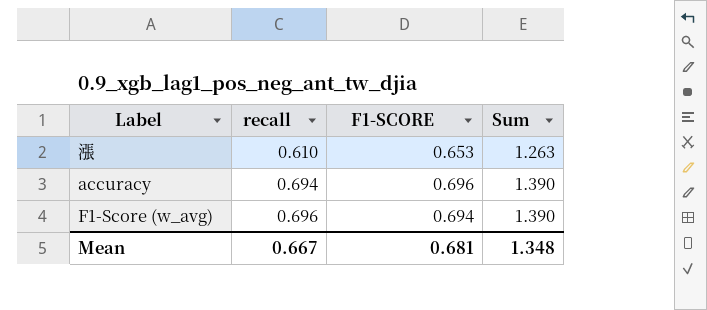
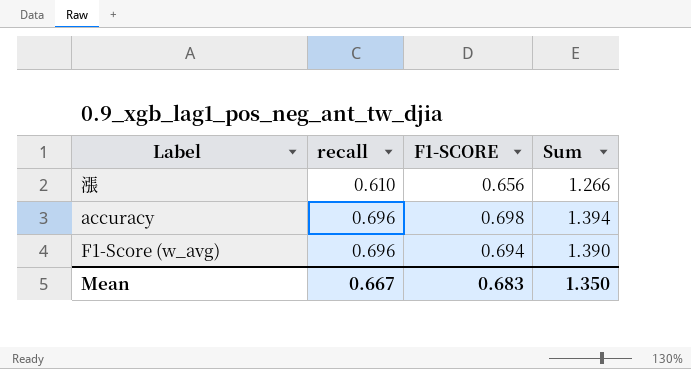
漲 | F1-SCORE: 0.653 -> 0.656
漲 | Sum: 1.263 -> 1.266
accuracy | recall: 0.694 -> 0.696
accuracy | F1-SCORE: 0.696 -> 0.698
accuracy | Sum: 1.390 -> 1.394
Mean | F1-SCORE: 0.681 -> 0.683
Mean | Sum: 1.348 -> 1.350

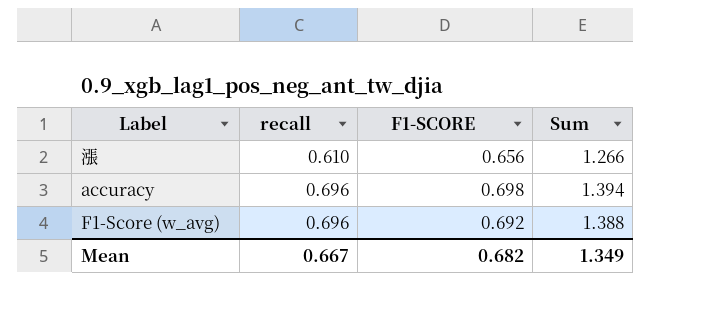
F1-Score (w_avg) | F1-SCORE: 0.694 -> 0.692
F1-Score (w_avg) | Sum: 1.390 -> 1.388
Mean | F1-SCORE: 0.683 -> 0.682
Mean | Sum: 1.350 -> 1.349

